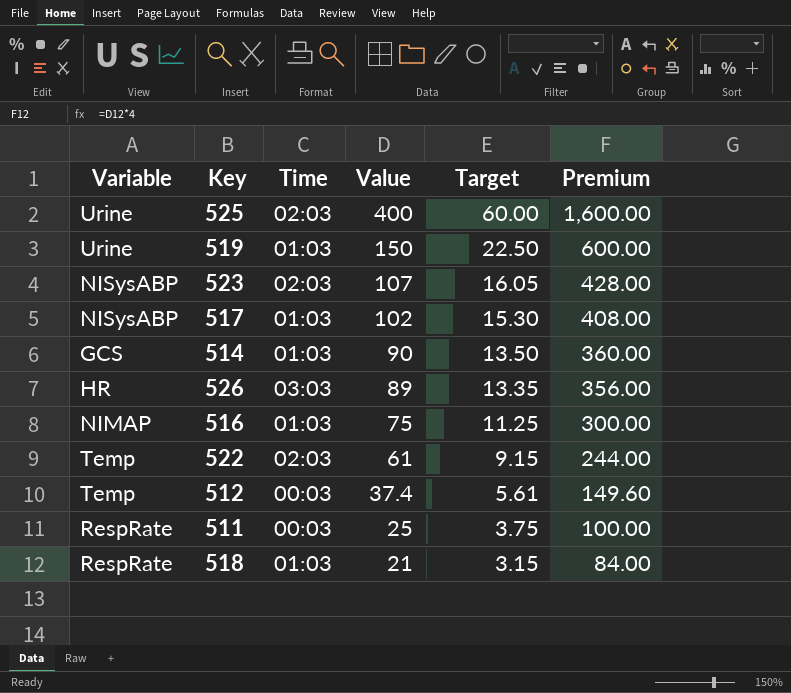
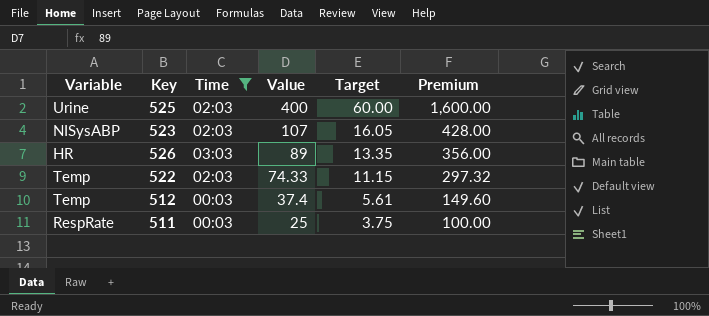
filter: none -> Time != 01:03
522 | Value: 61 -> 74.33
522 | Target: 9.15 -> 11.15
522 | Premium: 244.00 -> 297.32

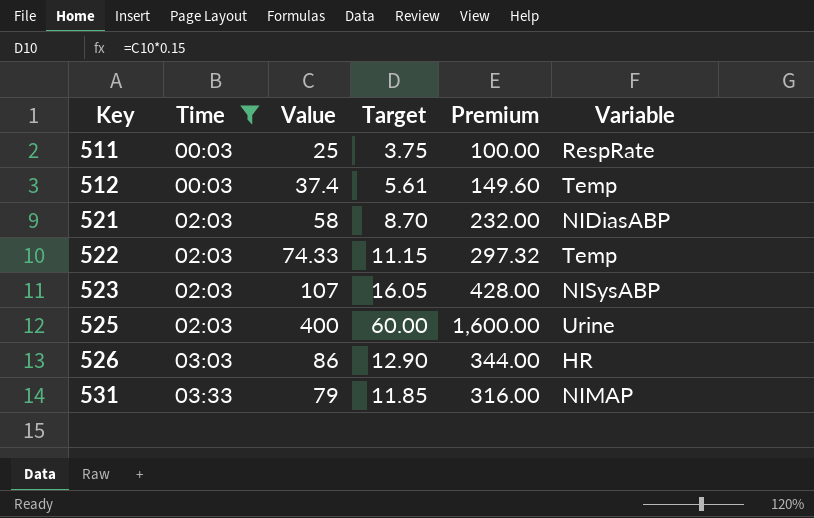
row order: Value descending -> Key ascending
column Variable | position: 1 -> 6
row 521: none -> 02:03 | 58 | 8.70 | 232.00 | NIDiasABP
526 | Value: 89 -> 86
526 | Target: 13.35 -> 12.90
526 | Premium: 356.00 -> 344.00
row 531: none -> 03:33 | 79 | 11.85 | 316.00 | NIMAP

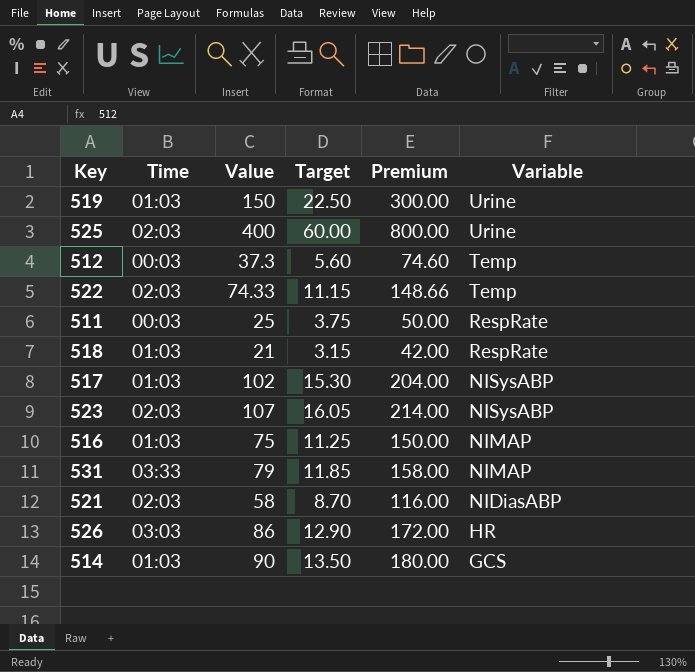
filter: Time != 01:03 -> none
row order: Key ascending -> Variable descending
column Premium | formula: [Value] * 4 -> [Value] * 2
512 | Value: 37.4 -> 37.3
512 | Target: 5.61 -> 5.60

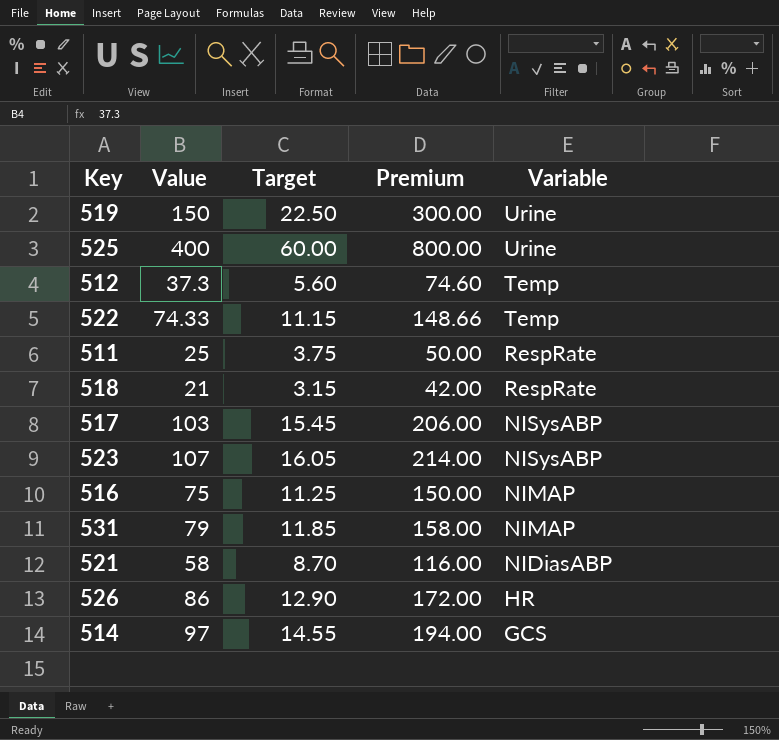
column Time | position: 2 -> none
517 | Value: 102 -> 103
517 | Target: 15.30 -> 15.45
517 | Premium: 204.00 -> 206.00
514 | Value: 90 -> 97
514 | Target: 13.50 -> 14.55
514 | Premium: 180.00 -> 194.00

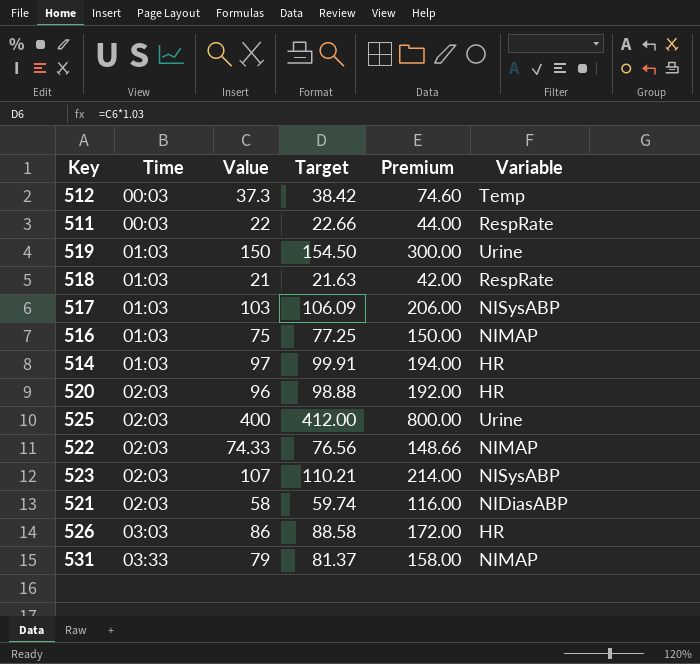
row order: Variable descending -> Time ascending
column Time | position: none -> 2
column Target | formula: [Value] * 0.15 -> [Value] * 1.03
511 | Value: 25 -> 22
511 | Premium: 50.00 -> 44.00
514 | Variable: GCS -> HR
row 520: none -> 02:03 | 96 | 98.88 | 192.00 | HR
522 | Variable: Temp -> NIMAP

